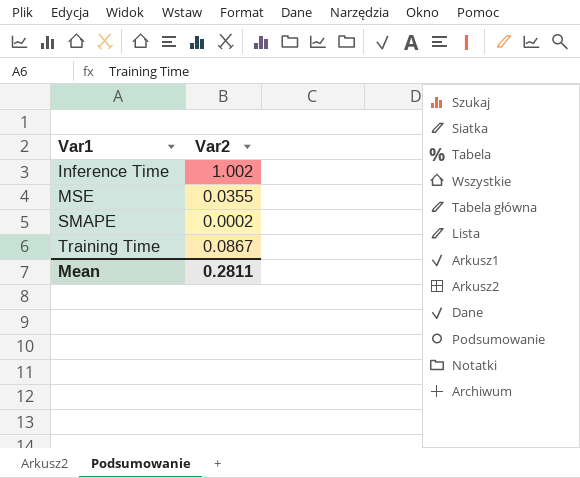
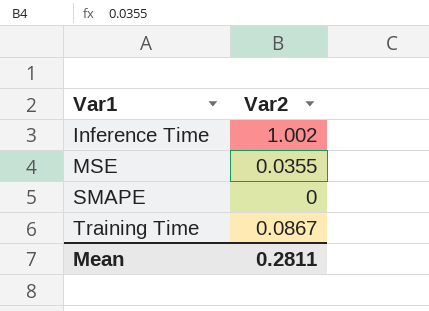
SMAPE | Var2: 0.0002 -> 0

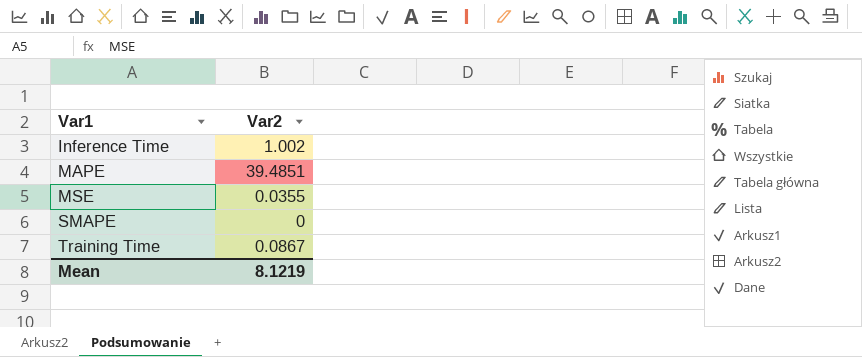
row MAPE: none -> 39.4851
Mean | Var2: 0.2811 -> 8.1219

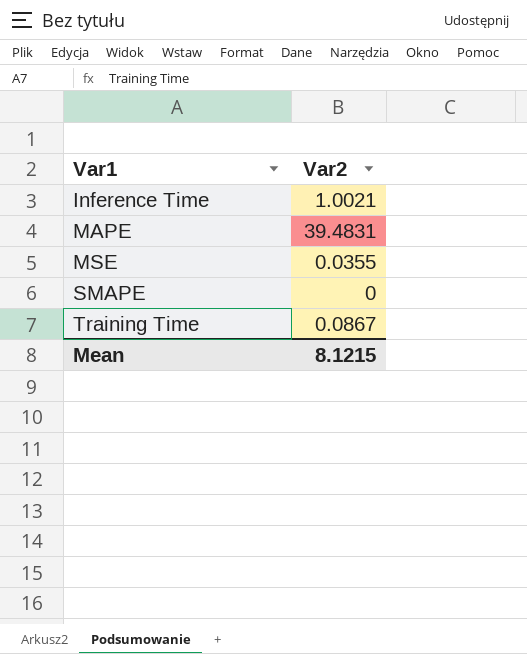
Inference Time | Var2: 1.002 -> 1.0021
MAPE | Var2: 39.4851 -> 39.4831
Mean | Var2: 8.1219 -> 8.1215

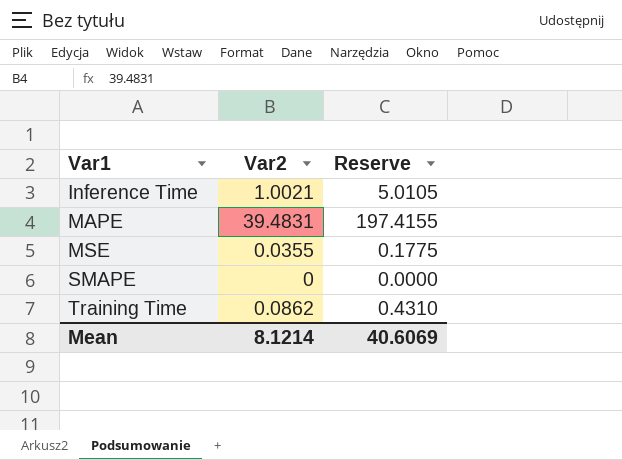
column Reserve | formula: none -> [Var2] * 5
Training Time | Var2: 0.0867 -> 0.0862
Mean | Var2: 8.1215 -> 8.1214

